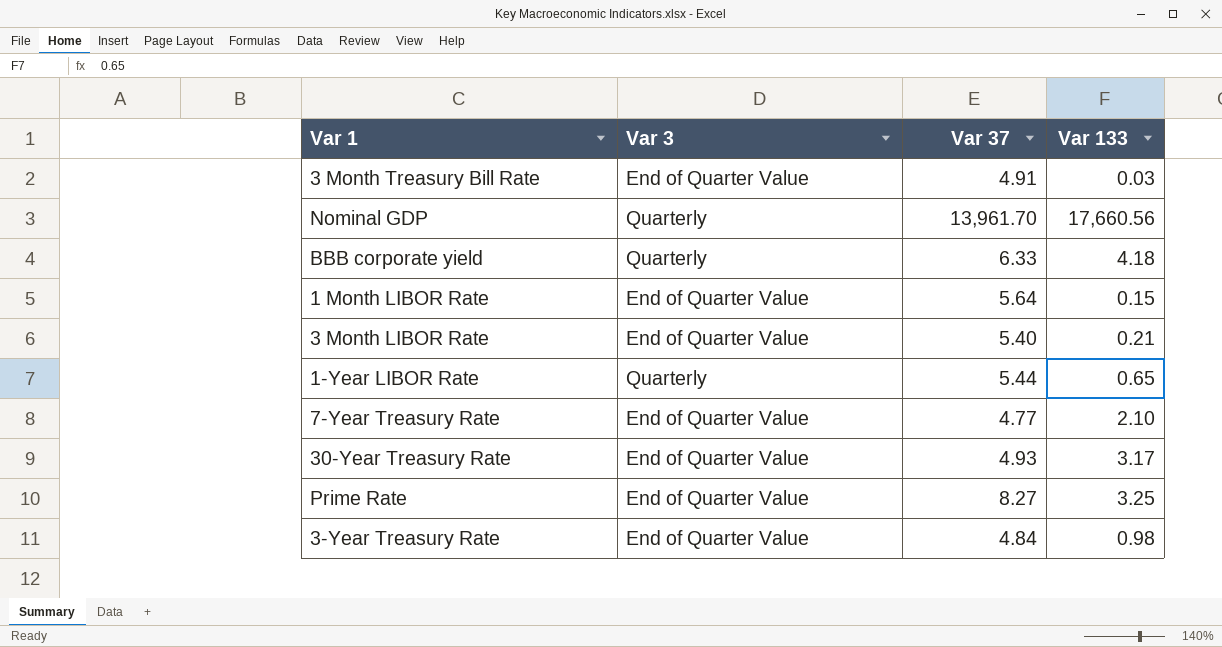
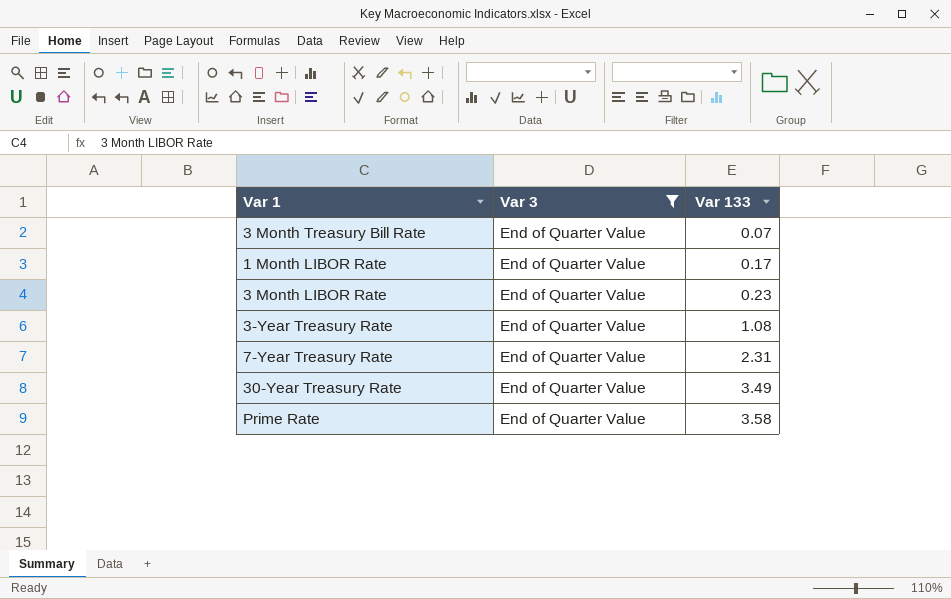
filter: none -> Var 3 = End of Quarter Value
row order: none -> Var 133 ascending
column Var 37 | position: 3 -> none
3 Month Treasury Bill Rate | Var 133: 0.03 -> 0.07
1 Month LIBOR Rate | Var 133: 0.15 -> 0.17
3 Month LIBOR Rate | Var 133: 0.21 -> 0.23
3-Year Treasury Rate | Var 133: 0.98 -> 1.08
7-Year Treasury Rate | Var 133: 2.10 -> 2.31
30-Year Treasury Rate | Var 133: 3.17 -> 3.49
Prime Rate | Var 133: 3.25 -> 3.58

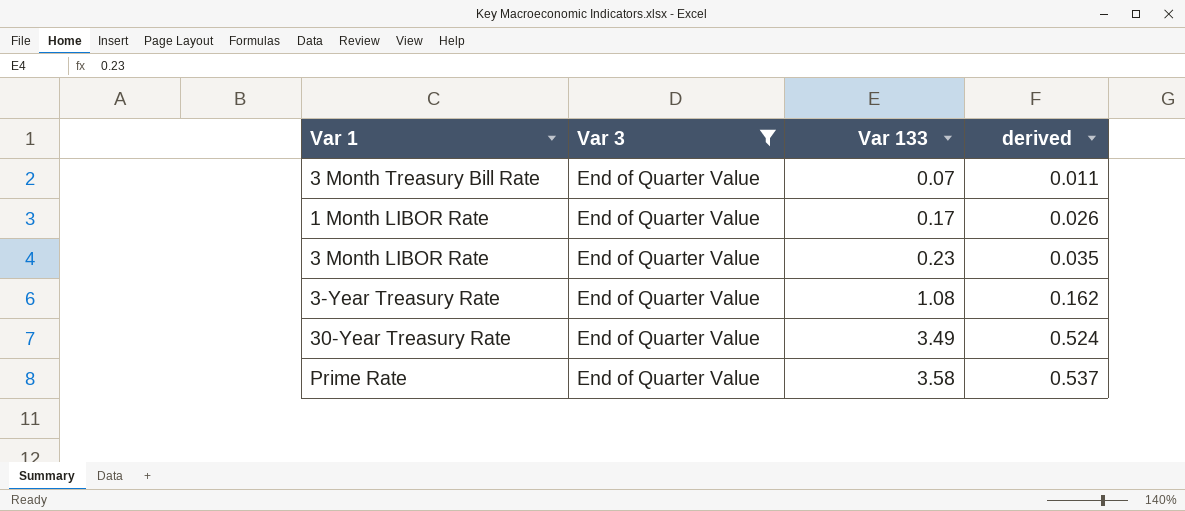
column derived | formula: none -> [Var 133] * 0.15
row 7-Year Treasury Rate: End of Quarter Value | 2.31 -> none

